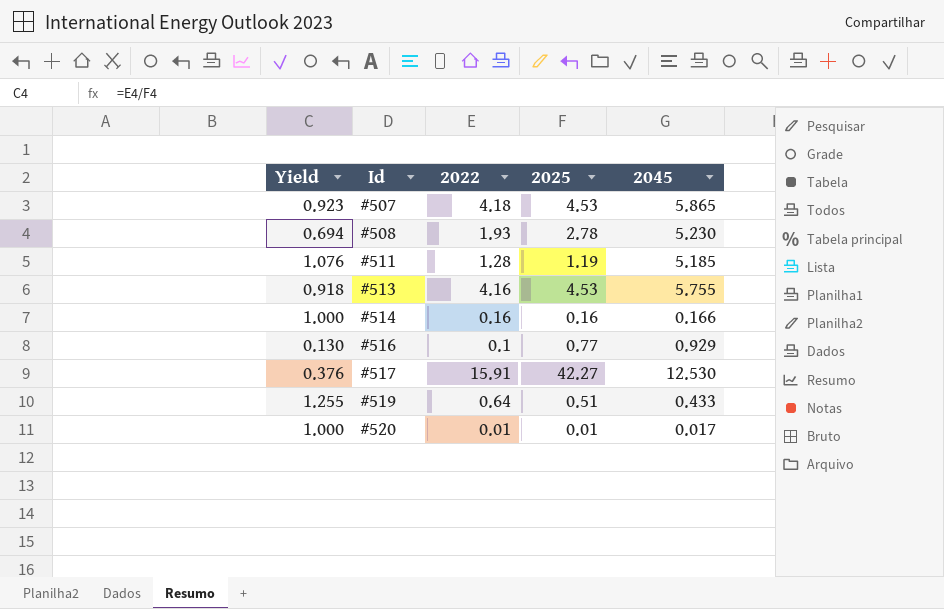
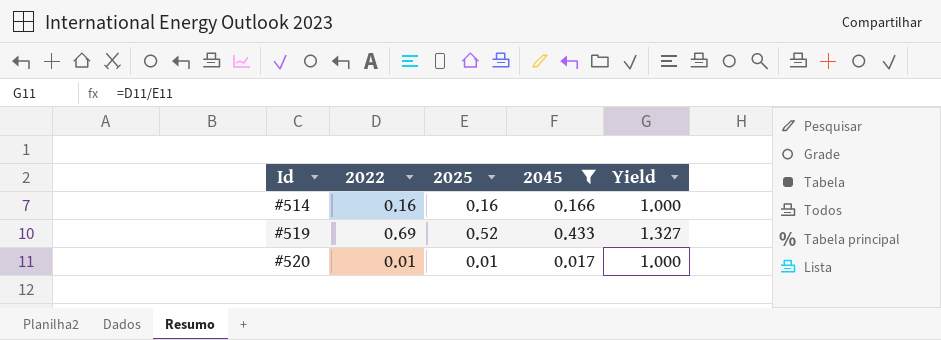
filter: none -> 2045 <= 0.433
column Yield | position: 1 -> 5
#519 | 2022: 0.64 -> 0.69
#519 | 2025: 0.51 -> 0.52
#519 | Yield: 1.255 -> 1.327

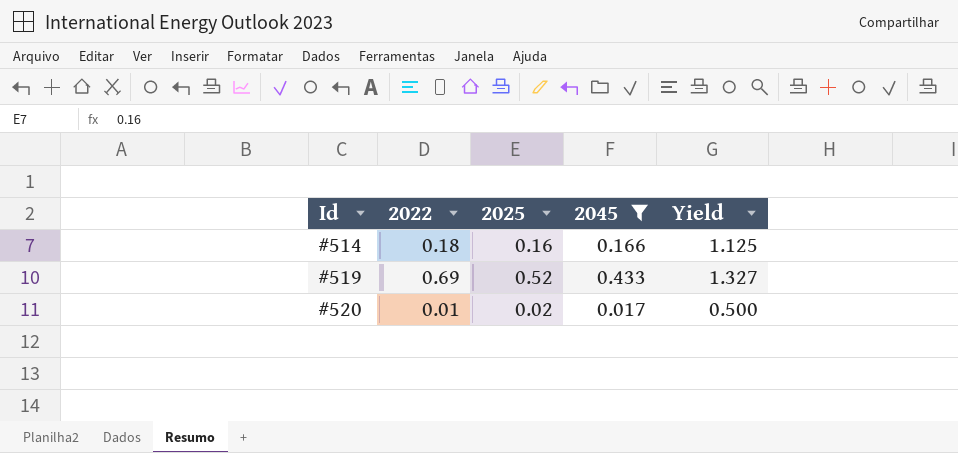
#514 | 2022: 0.16 -> 0.18
#514 | Yield: 1.000 -> 1.125
#520 | 2025: 0.01 -> 0.02
#520 | Yield: 1.000 -> 0.500

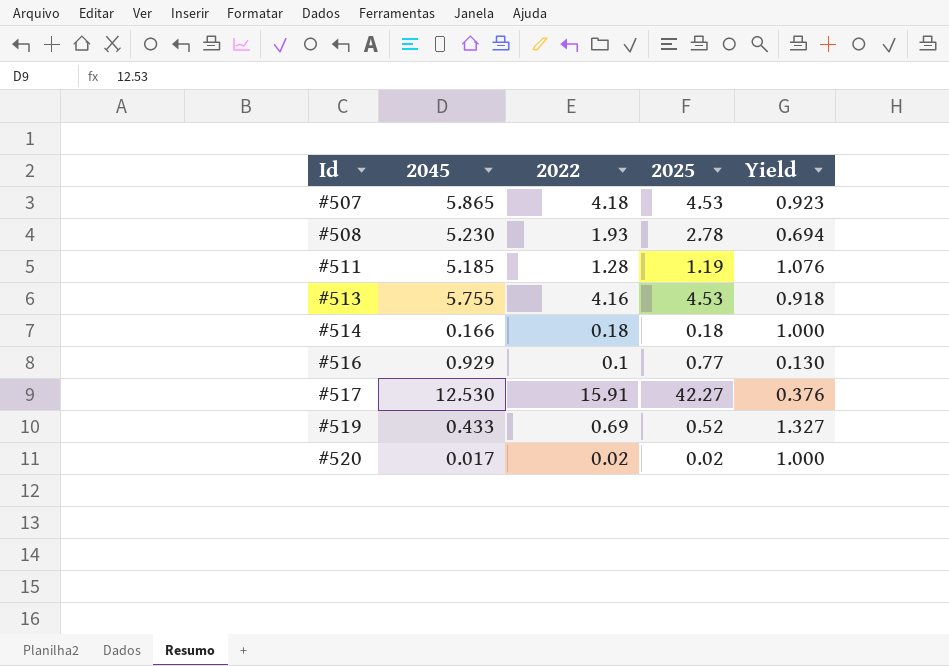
filter: 2045 <= 0.433 -> none
column 2045 | position: 4 -> 2
#514 | 2025: 0.16 -> 0.18
#514 | Yield: 1.125 -> 1.000
#520 | 2022: 0.01 -> 0.02
#520 | Yield: 0.500 -> 1.000

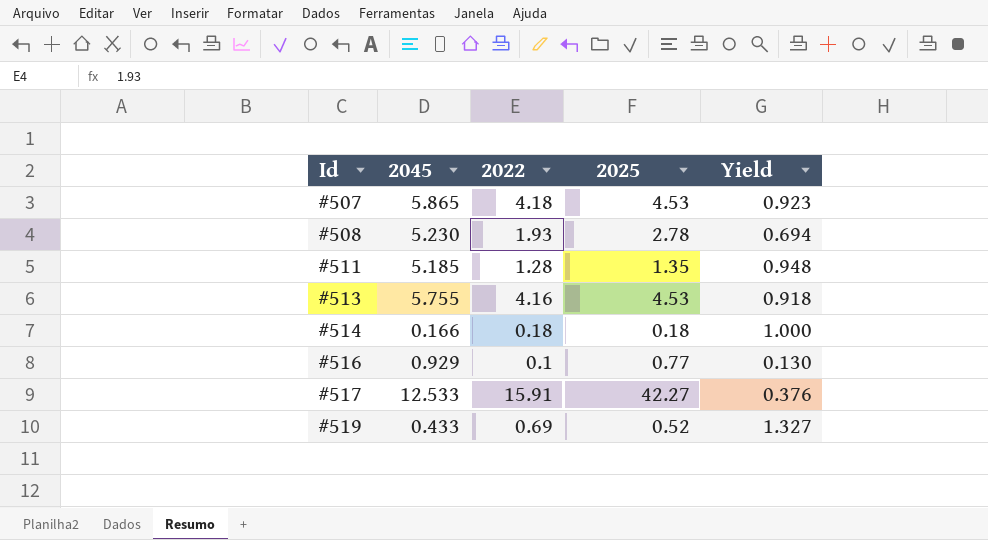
row #520: 0.017 | 0.02 | 0.02 | 1.000 -> none
#511 | 2025: 1.19 -> 1.35
#511 | Yield: 1.076 -> 0.948
#517 | 2045: 12.530 -> 12.533

